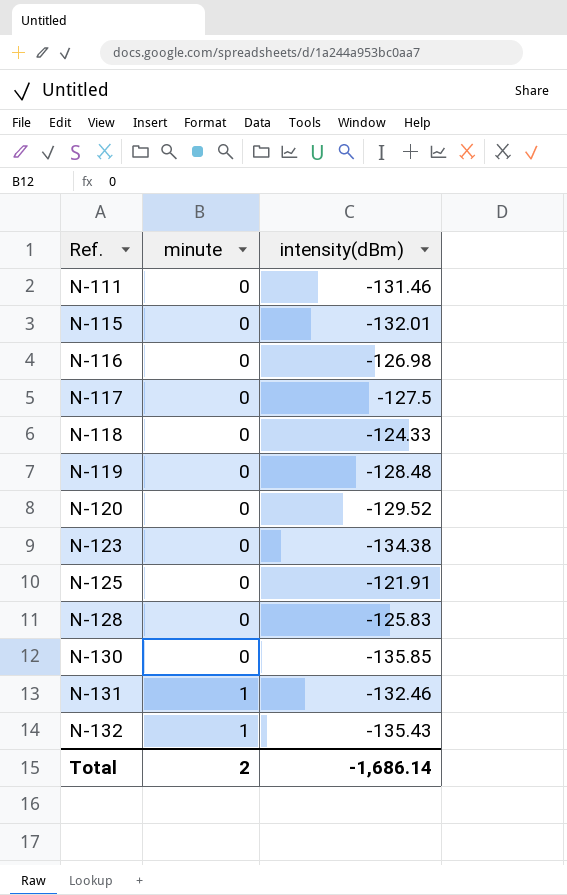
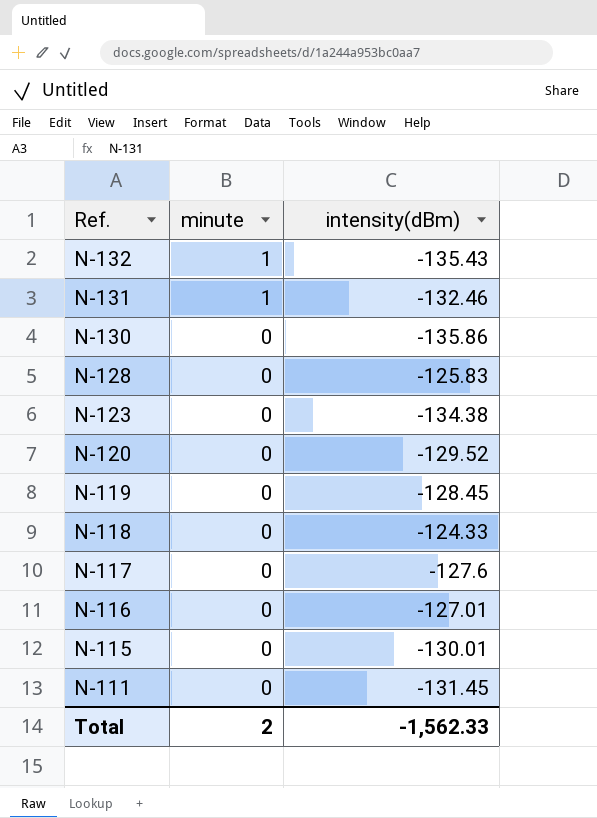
row order: Ref. ascending -> Ref. descending
row N-125: 0 | -121.91 -> none
N-130 | intensity(dBm): -135.85 -> -135.86
N-119 | intensity(dBm): -128.48 -> -128.45
N-117 | intensity(dBm): -127.5 -> -127.6
N-116 | intensity(dBm): -126.98 -> -127.01
N-115 | intensity(dBm): -132.01 -> -130.01
N-111 | intensity(dBm): -131.46 -> -131.45
Total | intensity(dBm): -1,686.14 -> -1,562.33

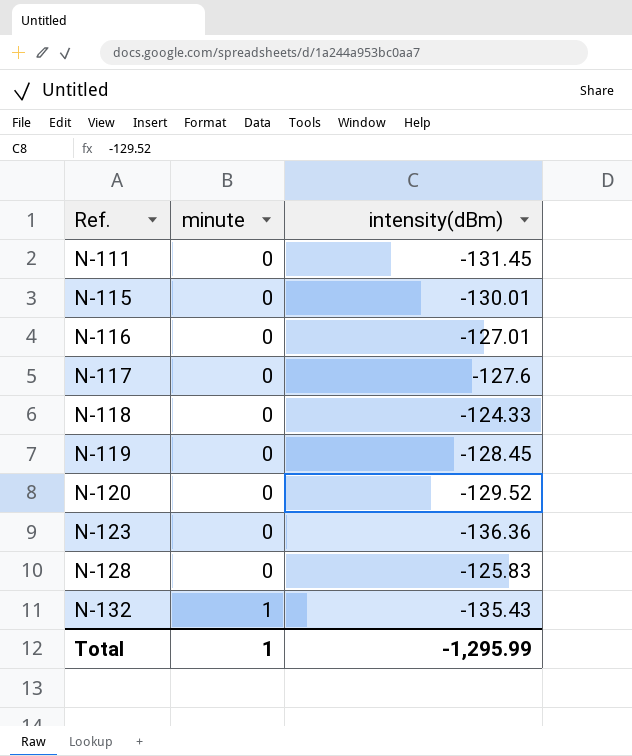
row order: Ref. descending -> Ref. ascending
row N-131: 1 | -132.46 -> none
row N-130: 0 | -135.86 -> none
N-123 | intensity(dBm): -134.38 -> -136.36
Total | minute: 2 -> 1
Total | intensity(dBm): -1,562.33 -> -1,295.99

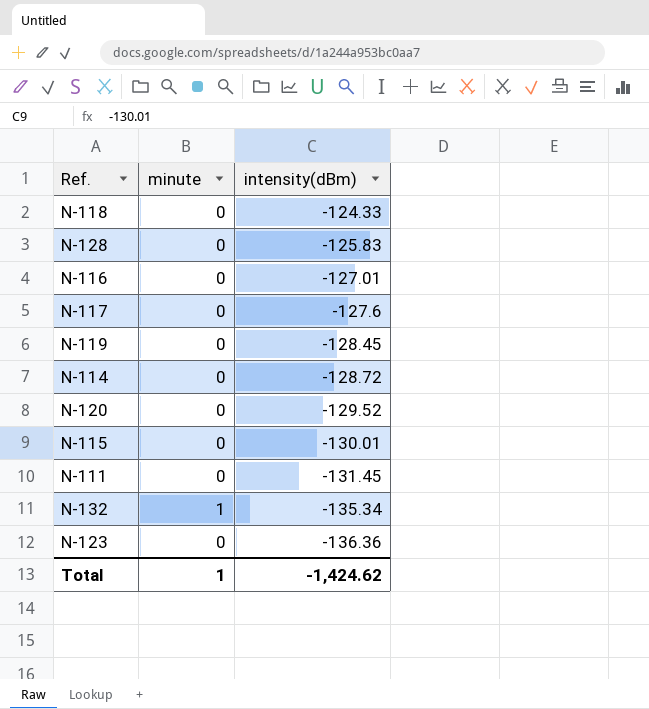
row order: Ref. ascending -> intensity(dBm) descending
row N-114: none -> 0 | -128.72
N-132 | intensity(dBm): -135.43 -> -135.34
Total | intensity(dBm): -1,295.99 -> -1,424.62

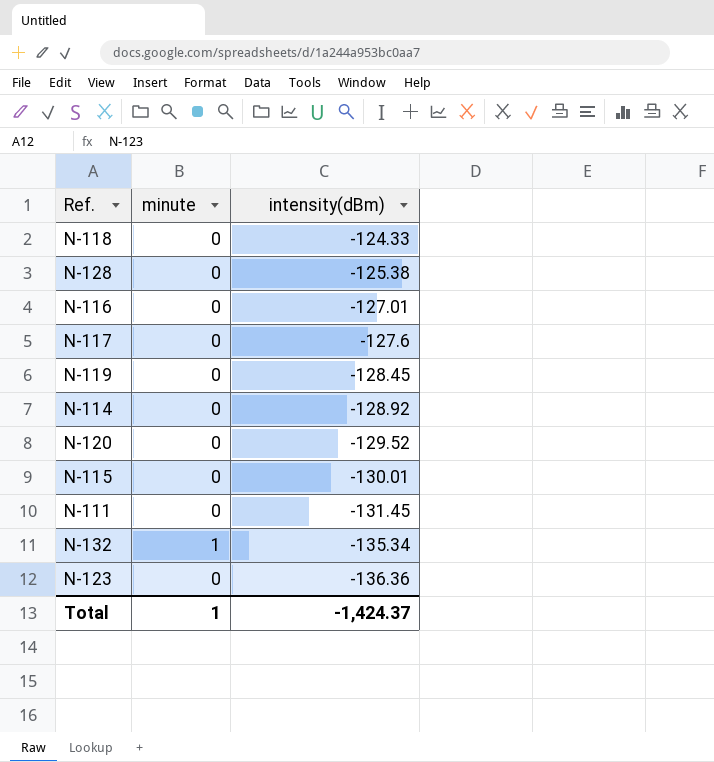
N-128 | intensity(dBm): -125.83 -> -125.38
N-114 | intensity(dBm): -128.72 -> -128.92
Total | intensity(dBm): -1,424.62 -> -1,424.37

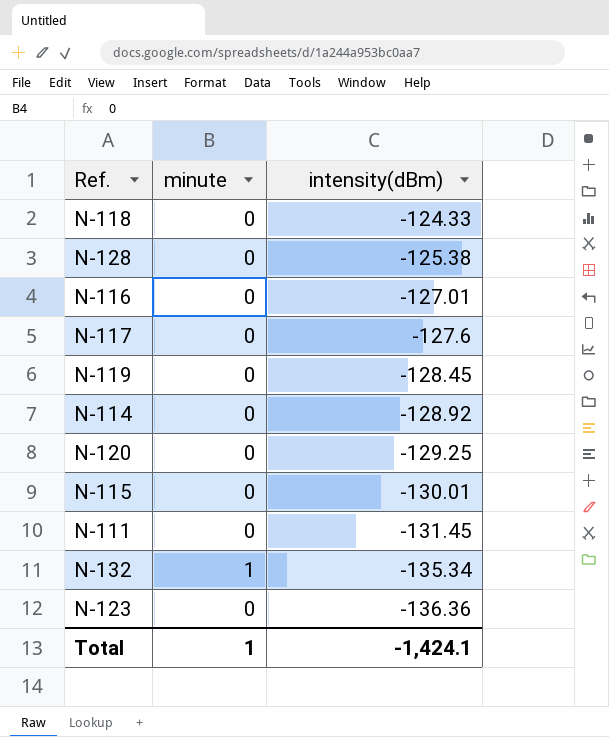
N-120 | intensity(dBm): -129.52 -> -129.25
Total | intensity(dBm): -1,424.37 -> -1,424.1

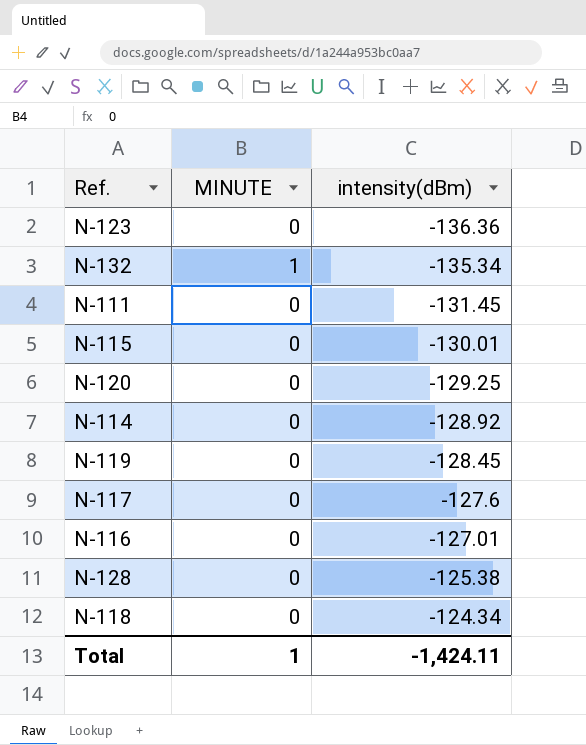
row order: intensity(dBm) descending -> intensity(dBm) ascending
column name: minute -> MINUTE
N-118 | intensity(dBm): -124.33 -> -124.34
Total | intensity(dBm): -1,424.1 -> -1,424.11

